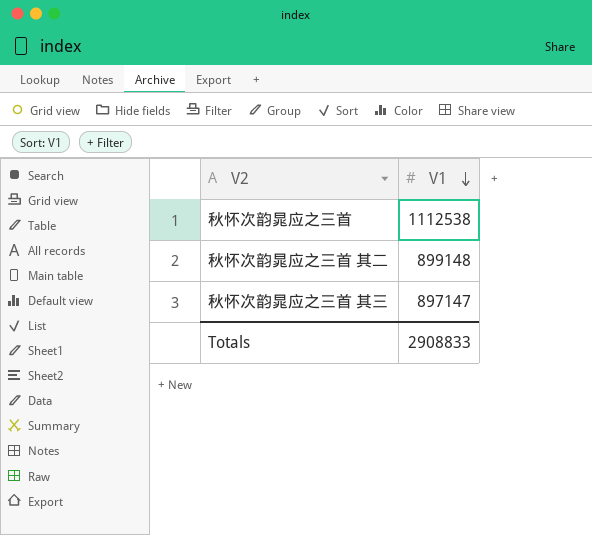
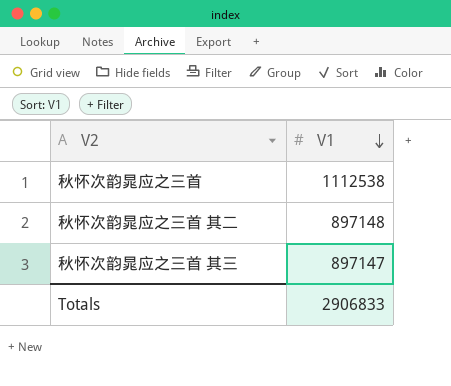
秋怀次韵晁应之三首 其二 | V1: 899148 -> 897148
Totals | V1: 2908833 -> 2906833

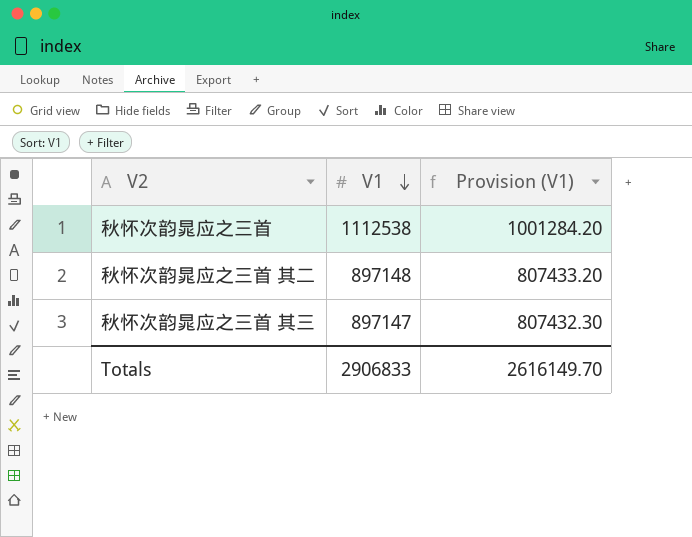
column Provision (V1) | formula: none -> [V1] * 0.9

